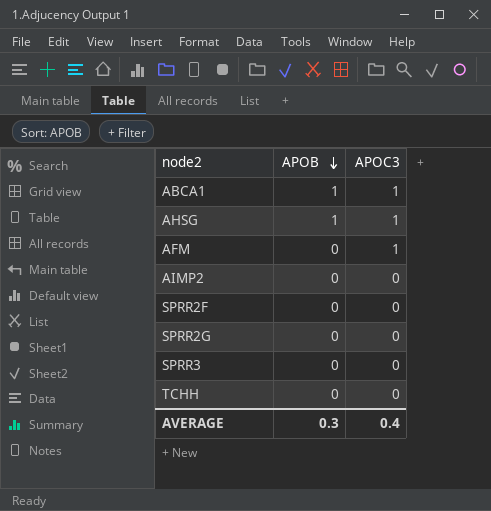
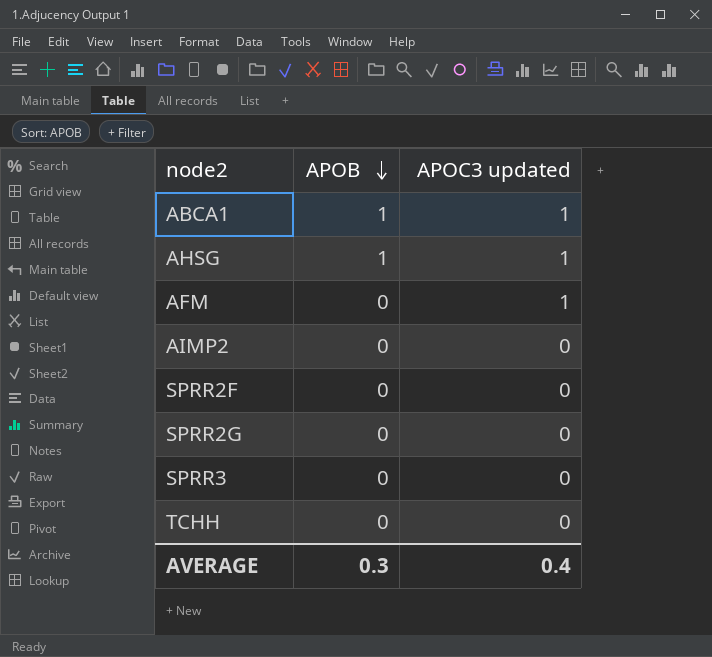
column name: APOC3 -> APOC3 updated

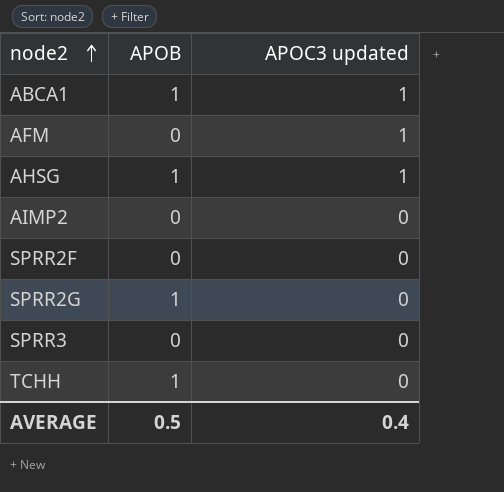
row order: APOB descending -> node2 ascending
SPRR2G | APOB: 0 -> 1
TCHH | APOB: 0 -> 1
AVERAGE | APOB: 0.3 -> 0.5

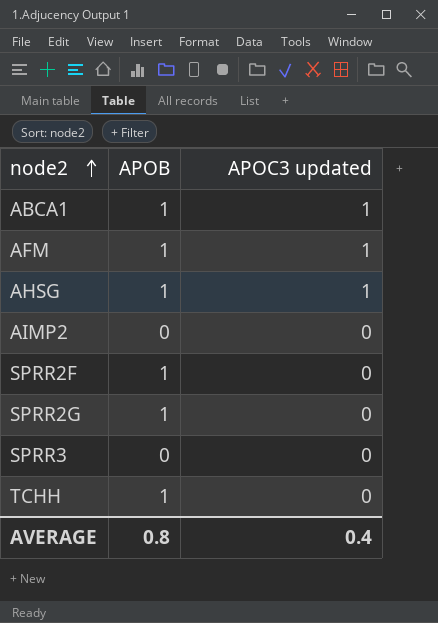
AFM | APOB: 0 -> 1
SPRR2F | APOB: 0 -> 1
AVERAGE | APOB: 0.5 -> 0.8

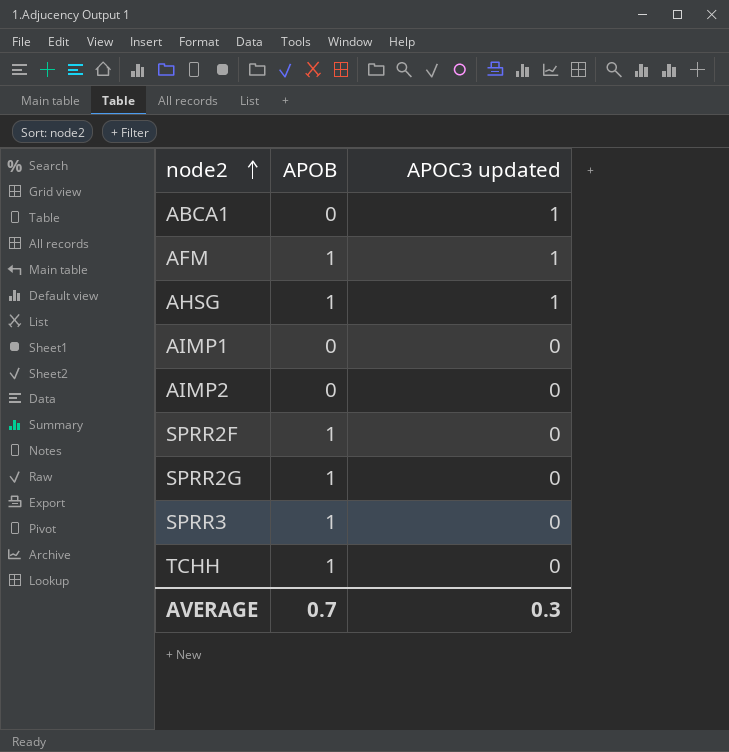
ABCA1 | APOB: 1 -> 0
row AIMP1: none -> 0 | 0
SPRR3 | APOB: 0 -> 1
AVERAGE | APOB: 0.8 -> 0.7
AVERAGE | APOC3 updated: 0.4 -> 0.3

